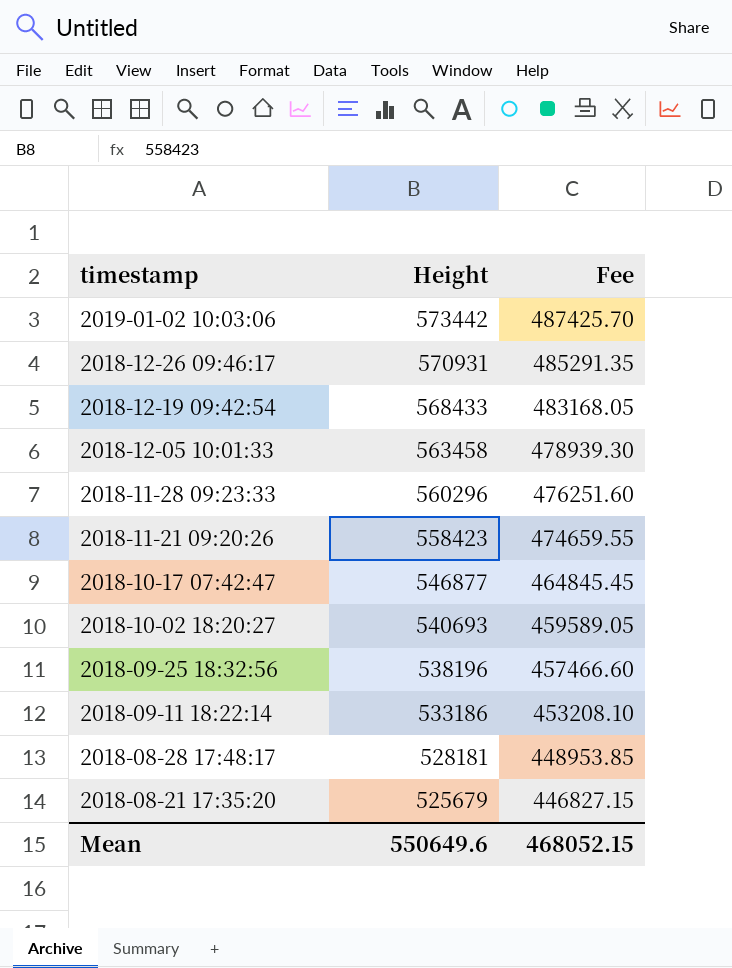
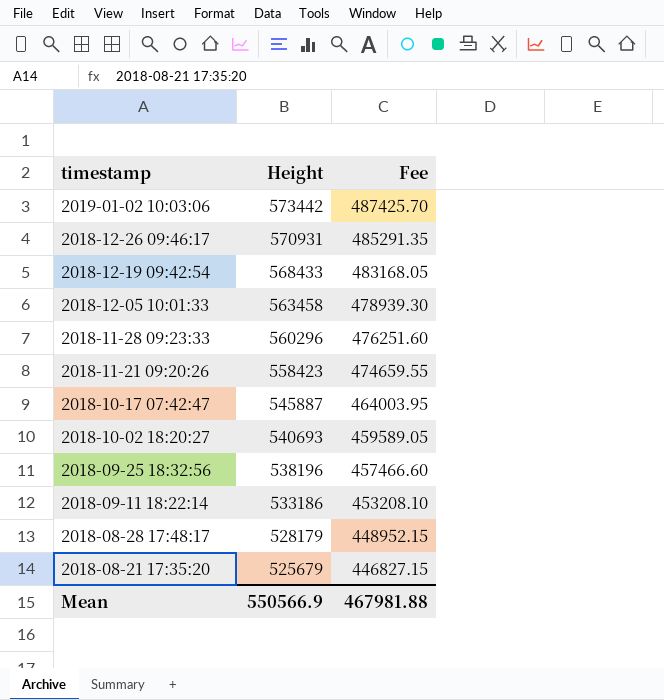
2018-10-17 07:42:47 | Height: 546877 -> 545887
2018-10-17 07:42:47 | Fee: 464845.45 -> 464003.95
2018-08-28 17:48:17 | Height: 528181 -> 528179
2018-08-28 17:48:17 | Fee: 448953.85 -> 448952.15
Mean | Height: 550649.6 -> 550566.9
Mean | Fee: 468052.15 -> 467981.88

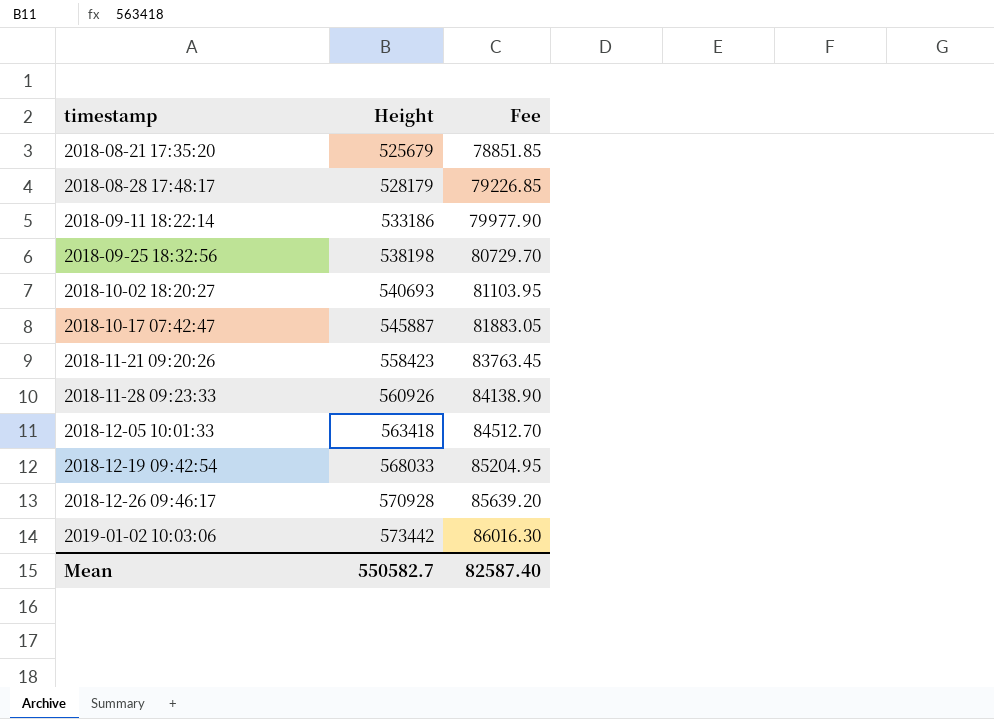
row order: timestamp descending -> timestamp ascending
column Fee | formula: [Height] * 0.85 -> [Height] * 0.15
2018-09-25 18:32:56 | Height: 538196 -> 538198
2018-11-28 09:23:33 | Height: 560296 -> 560926
2018-12-05 10:01:33 | Height: 563458 -> 563418
2018-12-19 09:42:54 | Height: 568433 -> 568033
2018-12-26 09:46:17 | Height: 570931 -> 570928
Mean | Height: 550566.9 -> 550582.7
Mean | Fee: 467981.88 -> 82587.40

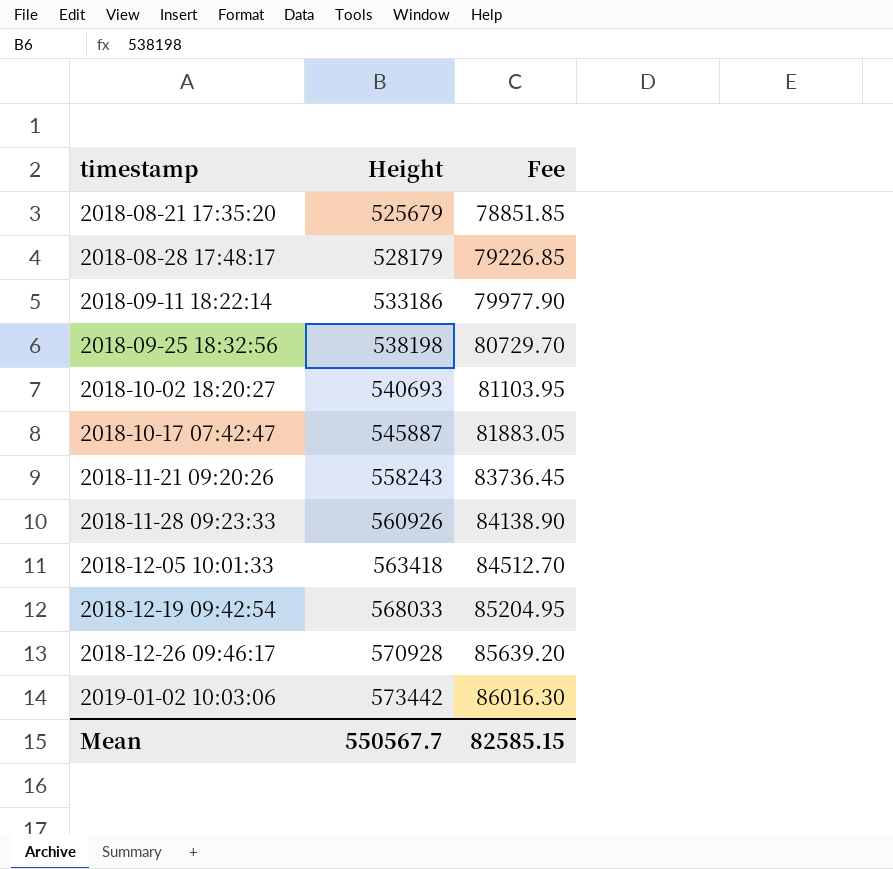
2018-11-21 09:20:26 | Height: 558423 -> 558243
2018-11-21 09:20:26 | Fee: 83763.45 -> 83736.45
Mean | Height: 550582.7 -> 550567.7
Mean | Fee: 82587.40 -> 82585.15

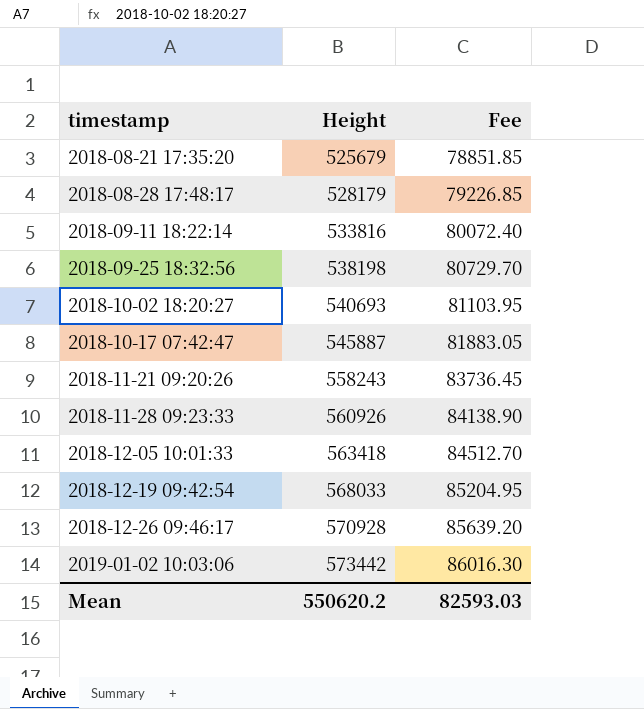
2018-09-11 18:22:14 | Height: 533186 -> 533816
2018-09-11 18:22:14 | Fee: 79977.90 -> 80072.40
Mean | Height: 550567.7 -> 550620.2
Mean | Fee: 82585.15 -> 82593.03

